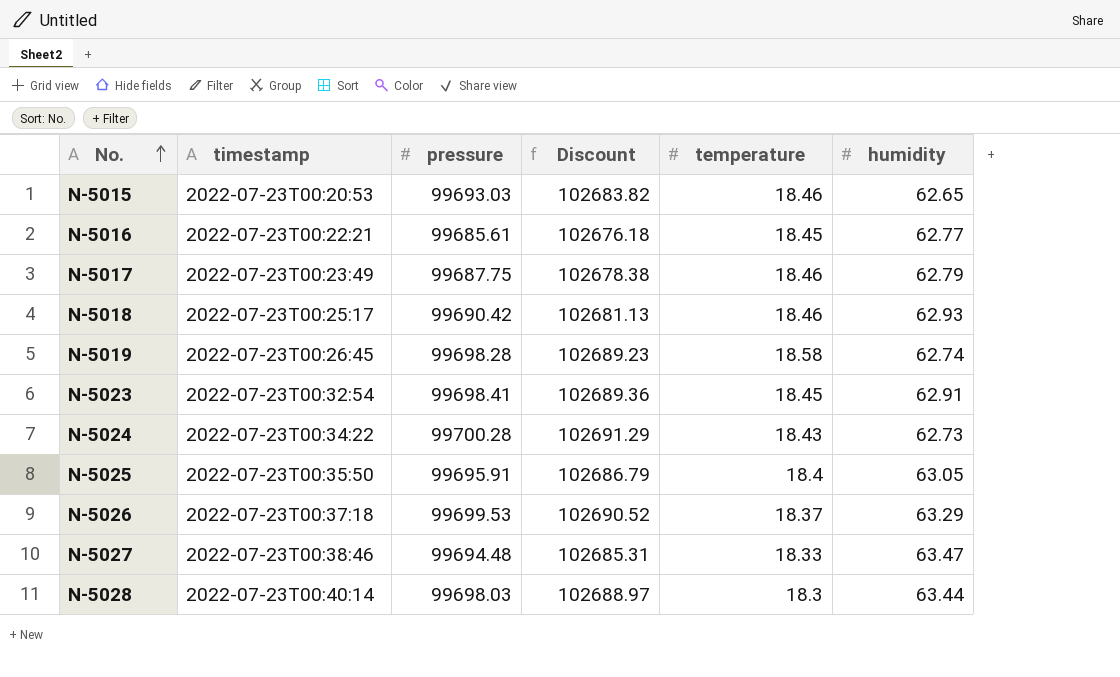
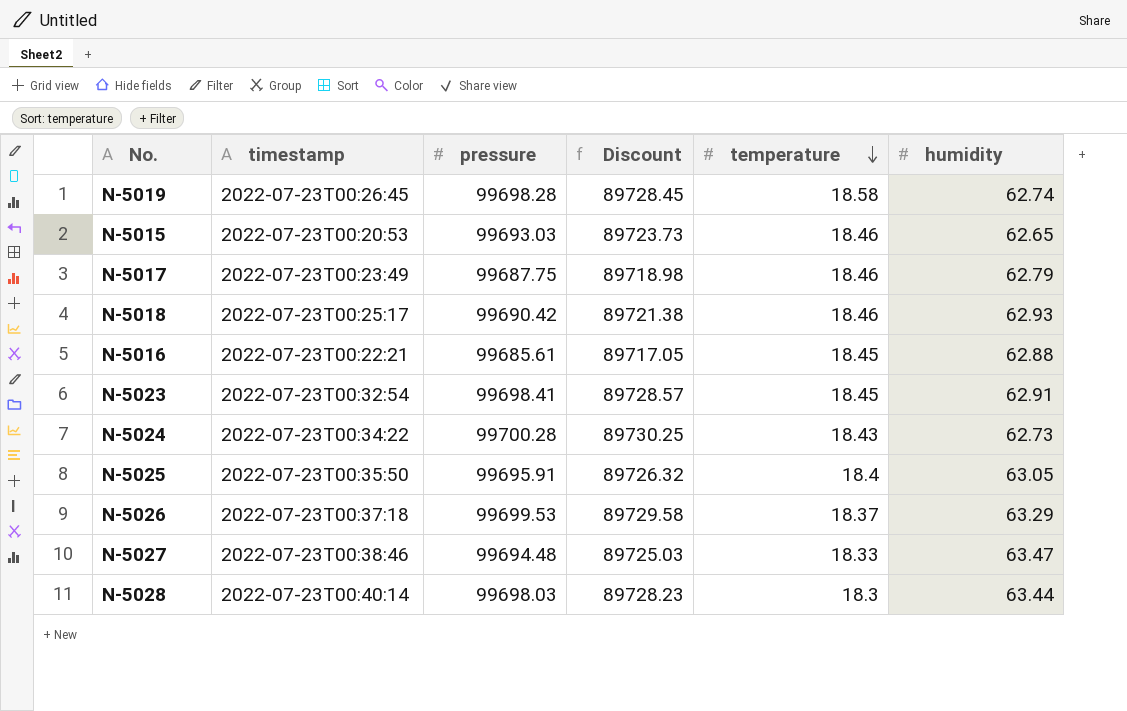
row order: No. ascending -> temperature descending
column Discount | formula: [pressure] * 1.03 -> [pressure] * 0.9
N-5016 | humidity: 62.77 -> 62.88

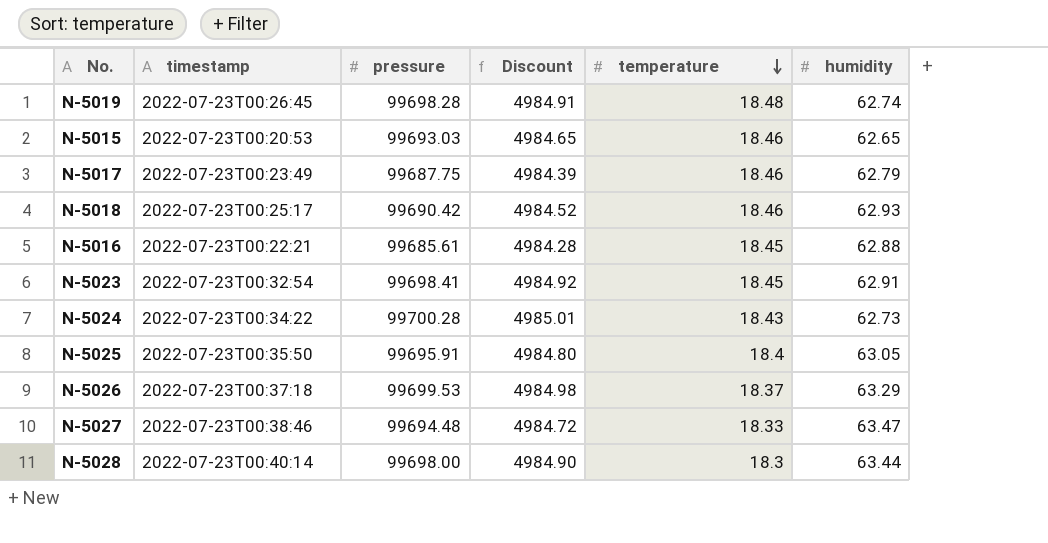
column Discount | formula: [pressure] * 0.9 -> [pressure] * 0.05
N-5019 | temperature: 18.58 -> 18.48
N-5028 | pressure: 99698.03 -> 99698.00

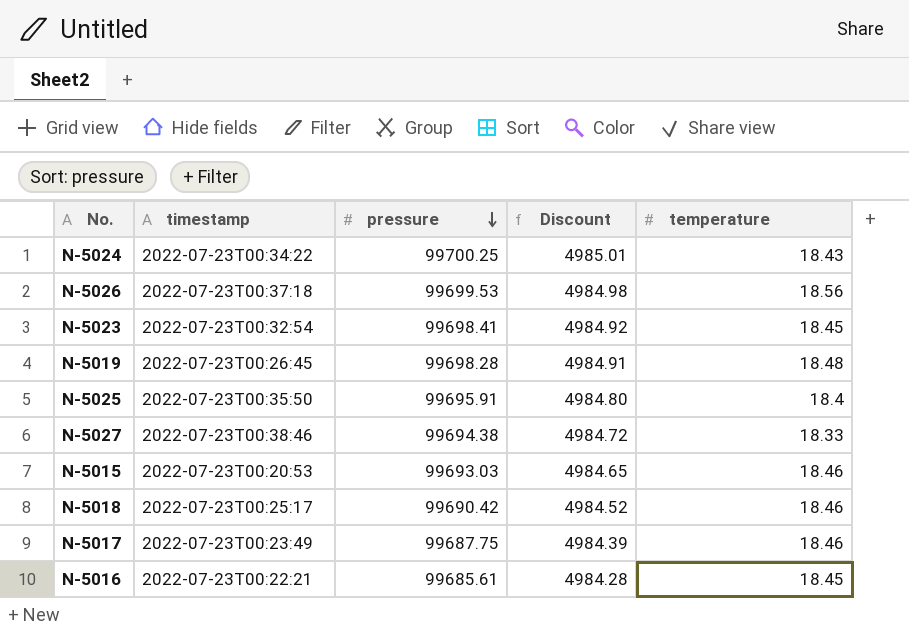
row order: temperature descending -> pressure descending
column humidity | position: 6 -> none
row N-5028: 2022-07-23T00:40:14 | 99698.00 | 4984.90 | 18.3 | 63.44 -> none
N-5024 | pressure: 99700.28 -> 99700.25
N-5026 | temperature: 18.37 -> 18.56
N-5027 | pressure: 99694.48 -> 99694.38

